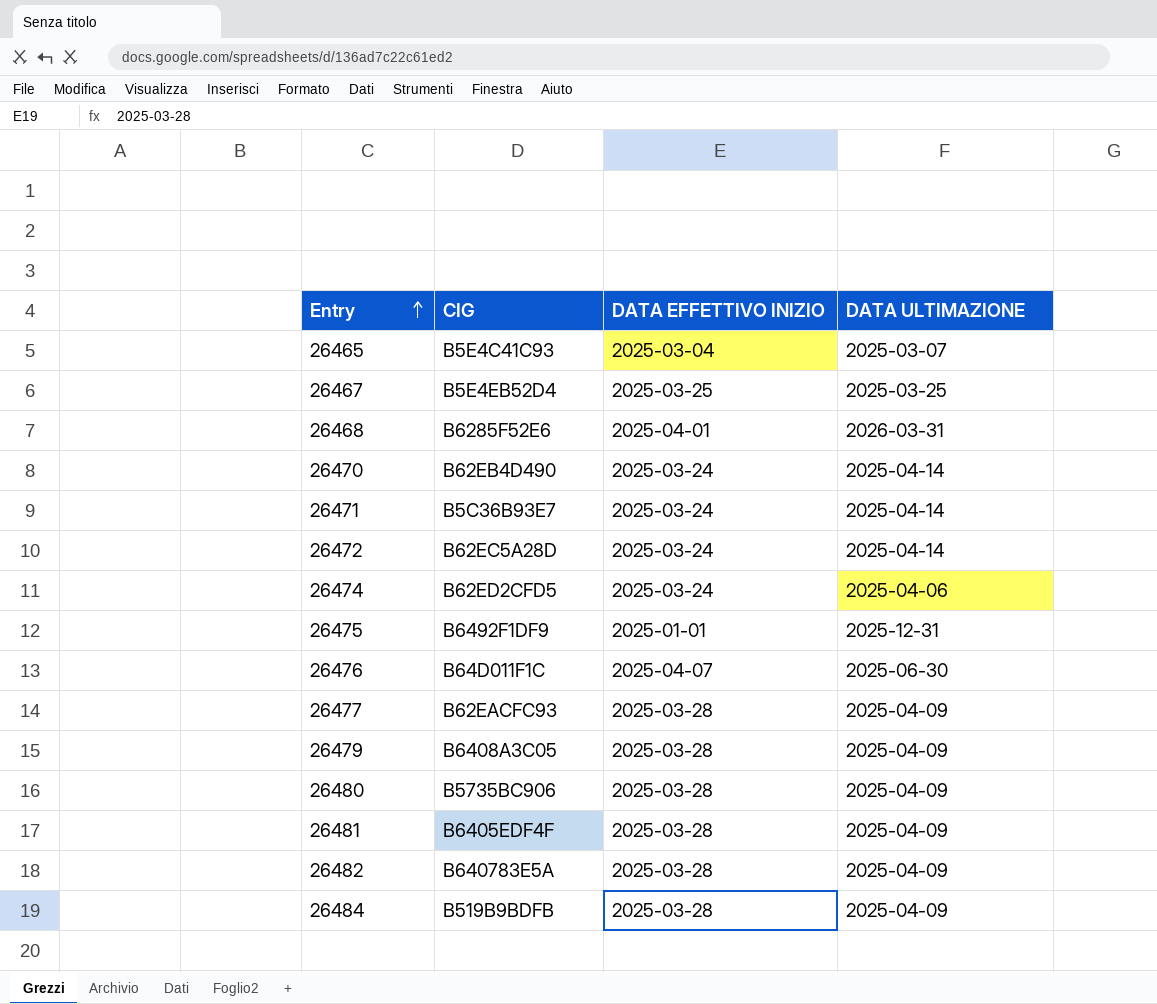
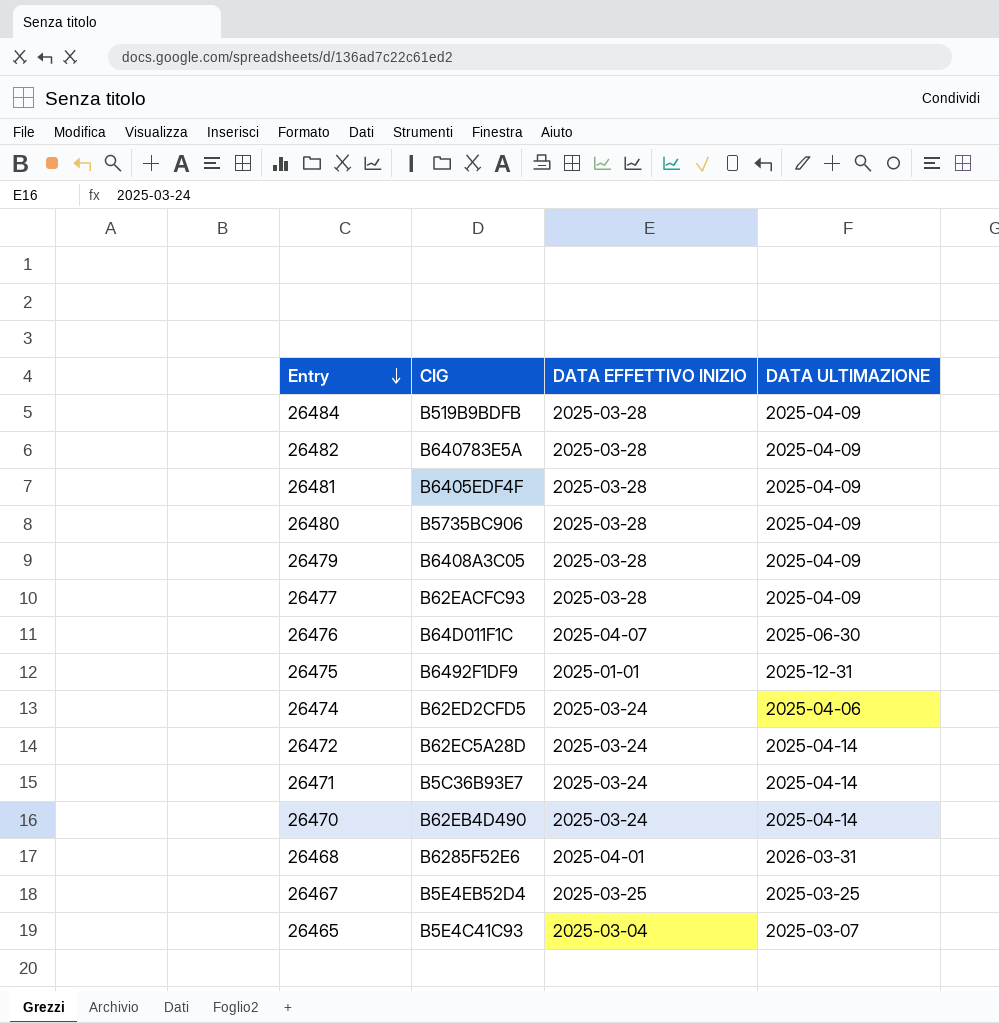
row order: Entry ascending -> Entry descending

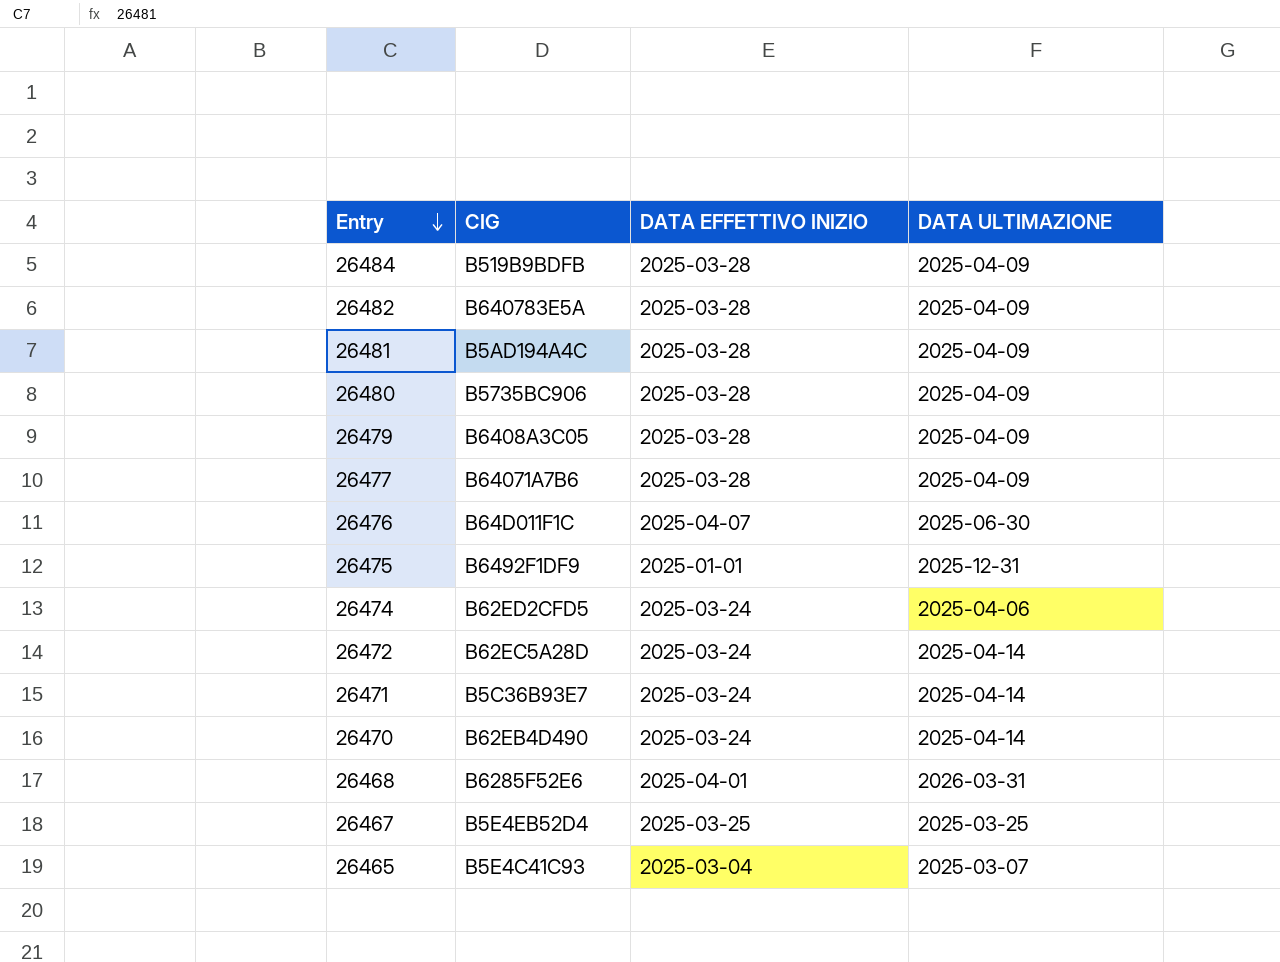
26481 | CIG: B6405EDF4F -> B5AD194A4C
26477 | CIG: B62EACFC93 -> B64071A7B6

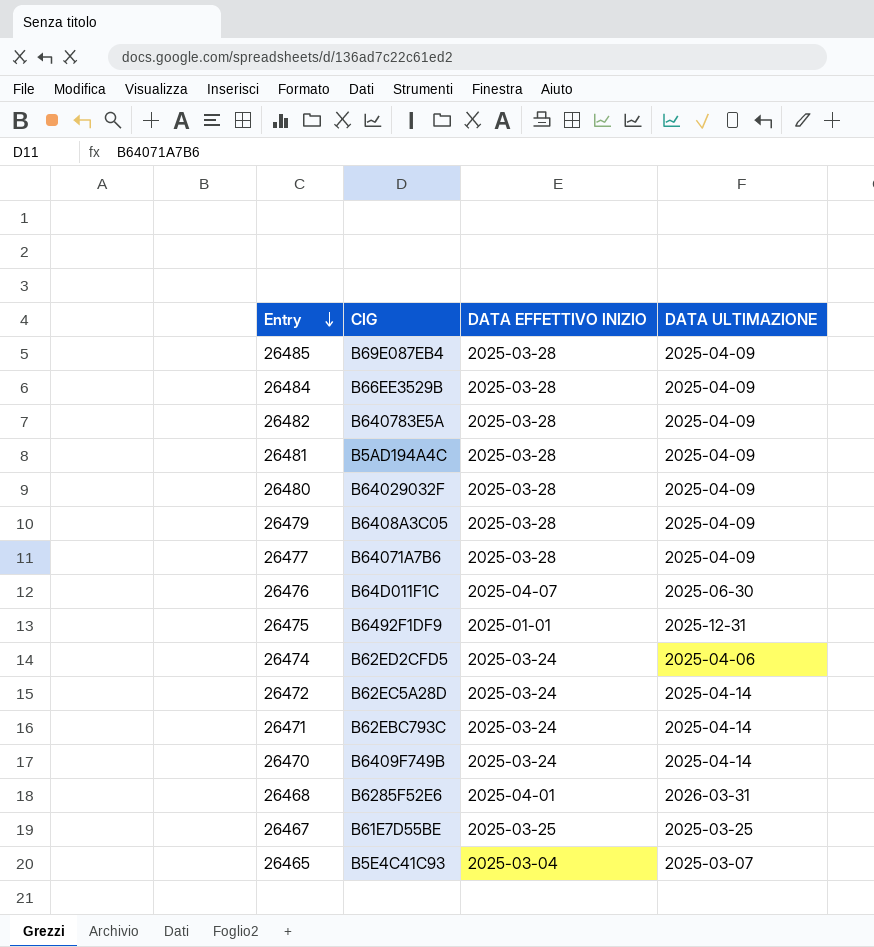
row 26485: none -> B69E087EB4 | 2025-03-28 | 2025-04-09
26484 | CIG: B519B9BDFB -> B66EE3529B
26480 | CIG: B5735BC906 -> B64029032F
26471 | CIG: B5C36B93E7 -> B62EBC793C
26470 | CIG: B62EB4D490 -> B6409F749B
26467 | CIG: B5E4EB52D4 -> B61E7D55BE

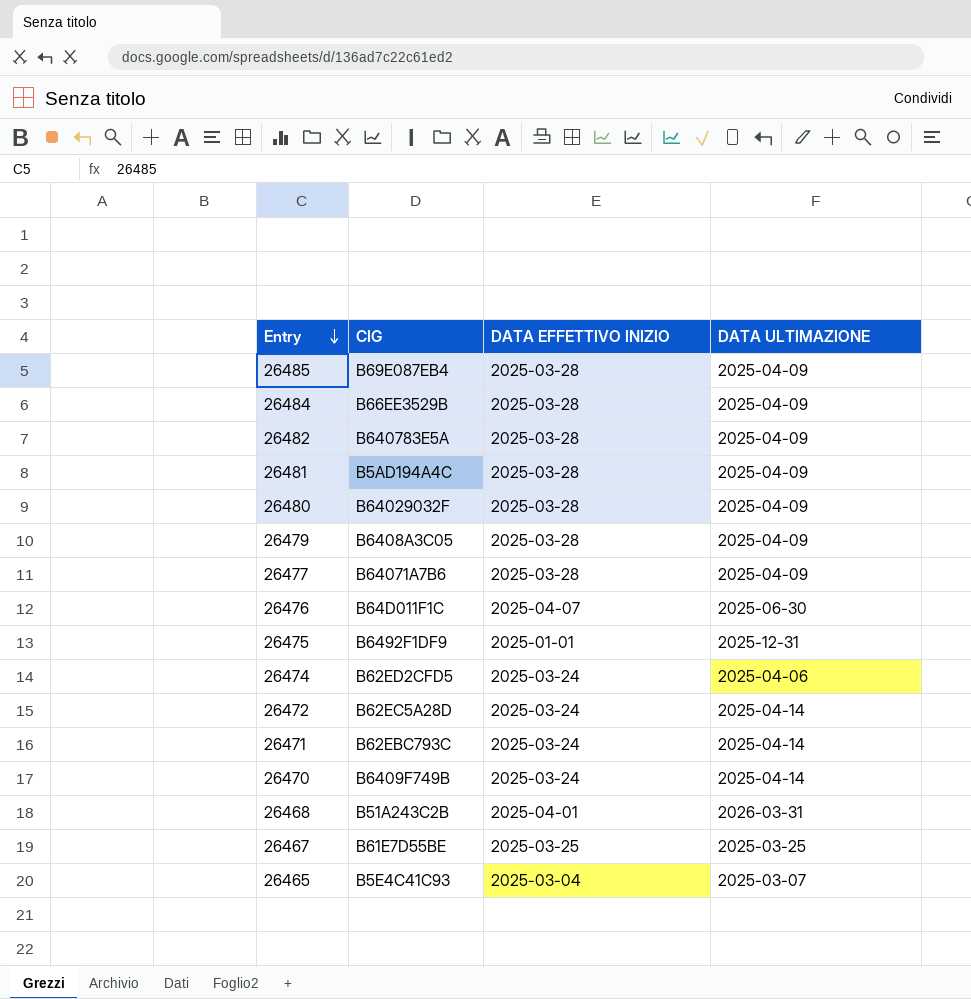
26468 | CIG: B6285F52E6 -> B51A243C2B

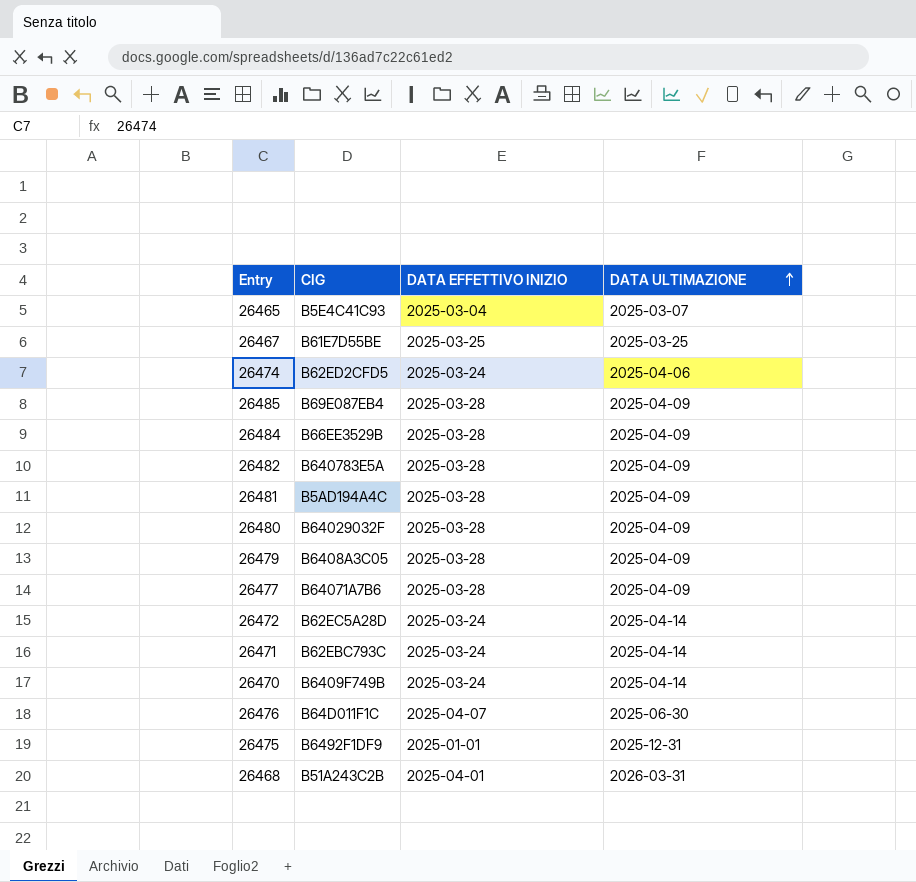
row order: Entry descending -> DATA ULTIMAZIONE ascending

